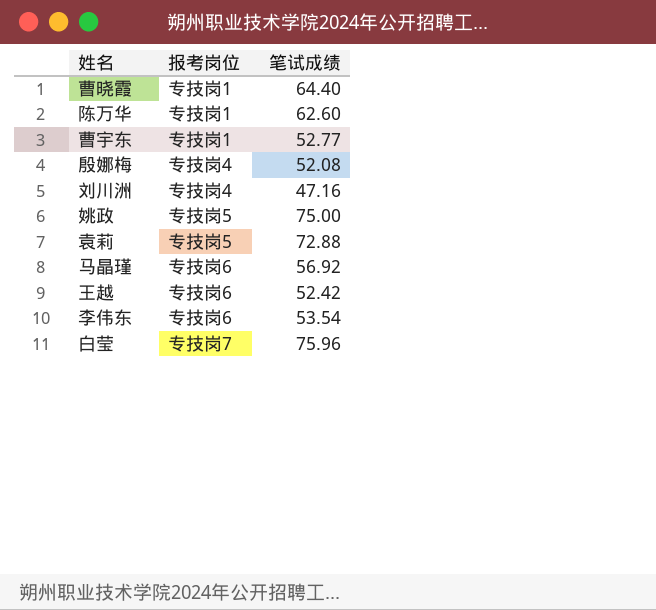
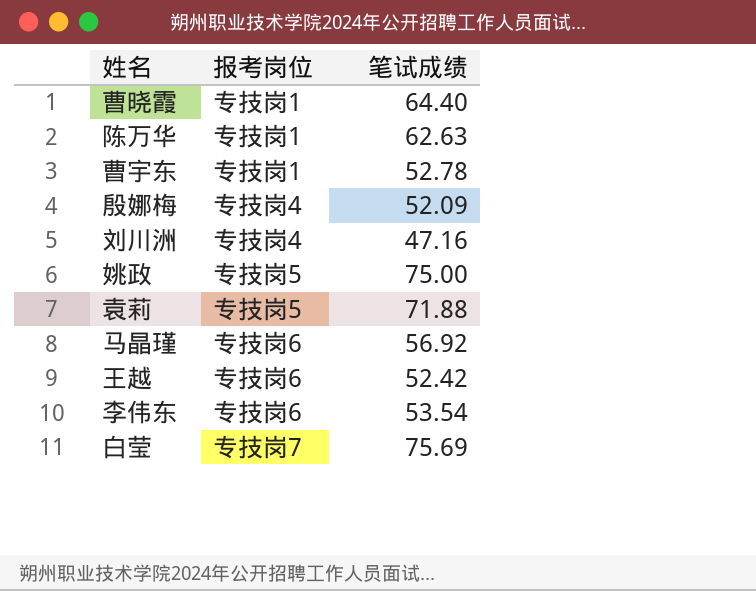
陈万华 | 笔试成绩: 62.60 -> 62.63
曹宇东 | 笔试成绩: 52.77 -> 52.78
殷娜梅 | 笔试成绩: 52.08 -> 52.09
袁莉 | 笔试成绩: 72.88 -> 71.88
白莹 | 笔试成绩: 75.96 -> 75.69

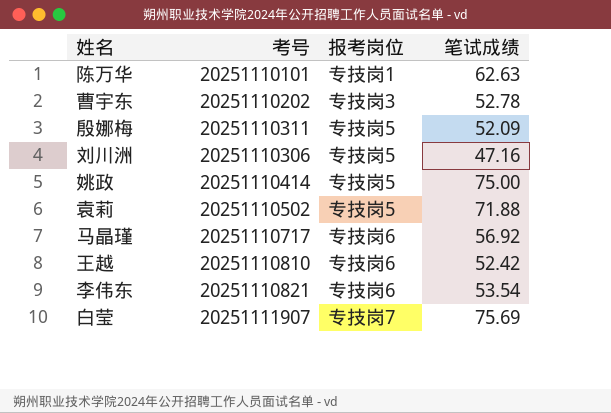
column 考号 | position: none -> 2
row 曹晓霞: 专技岗1 | 64.40 -> none
曹宇东 | 报考岗位: 专技岗1 -> 专技岗3
殷娜梅 | 报考岗位: 专技岗4 -> 专技岗5
刘川洲 | 报考岗位: 专技岗4 -> 专技岗5

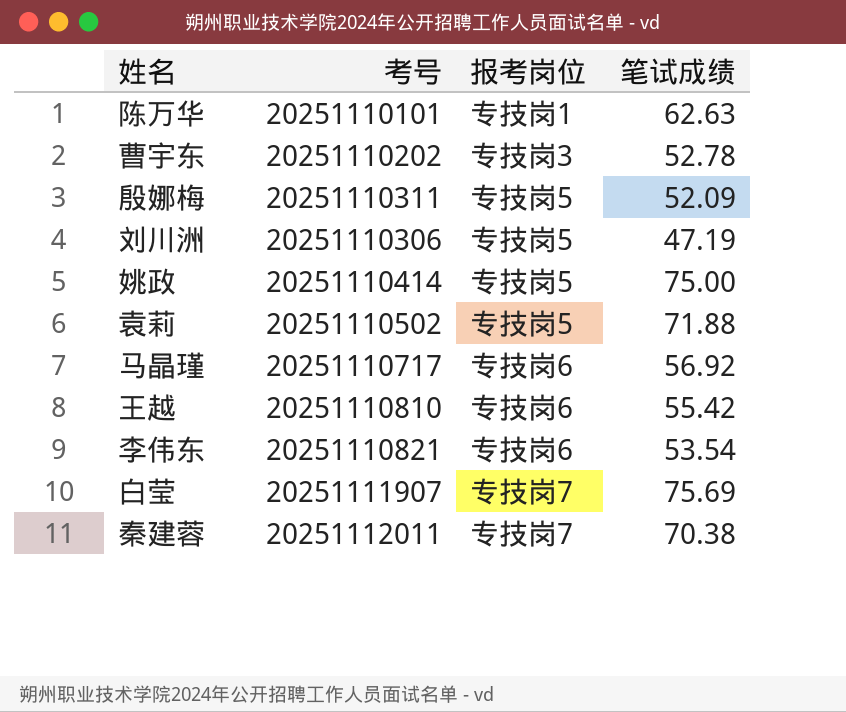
刘川洲 | 笔试成绩: 47.16 -> 47.19
王越 | 笔试成绩: 52.42 -> 55.42
row 秦建蓉: none -> 20251112011 | 专技岗7 | 70.38

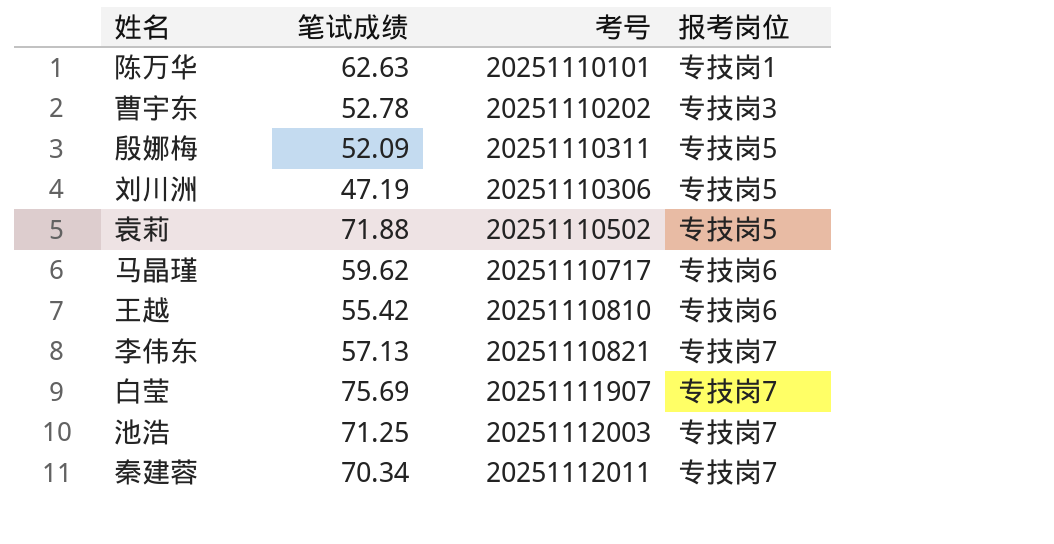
column 笔试成绩 | position: 4 -> 2
row 姚政: 20251110414 | 专技岗5 | 75.00 -> none
马晶瑾 | 笔试成绩: 56.92 -> 59.62
李伟东 | 笔试成绩: 53.54 -> 57.13
李伟东 | 报考岗位: 专技岗6 -> 专技岗7
row 池浩: none -> 71.25 | 20251112003 | 专技岗7
秦建蓉 | 笔试成绩: 70.38 -> 70.34

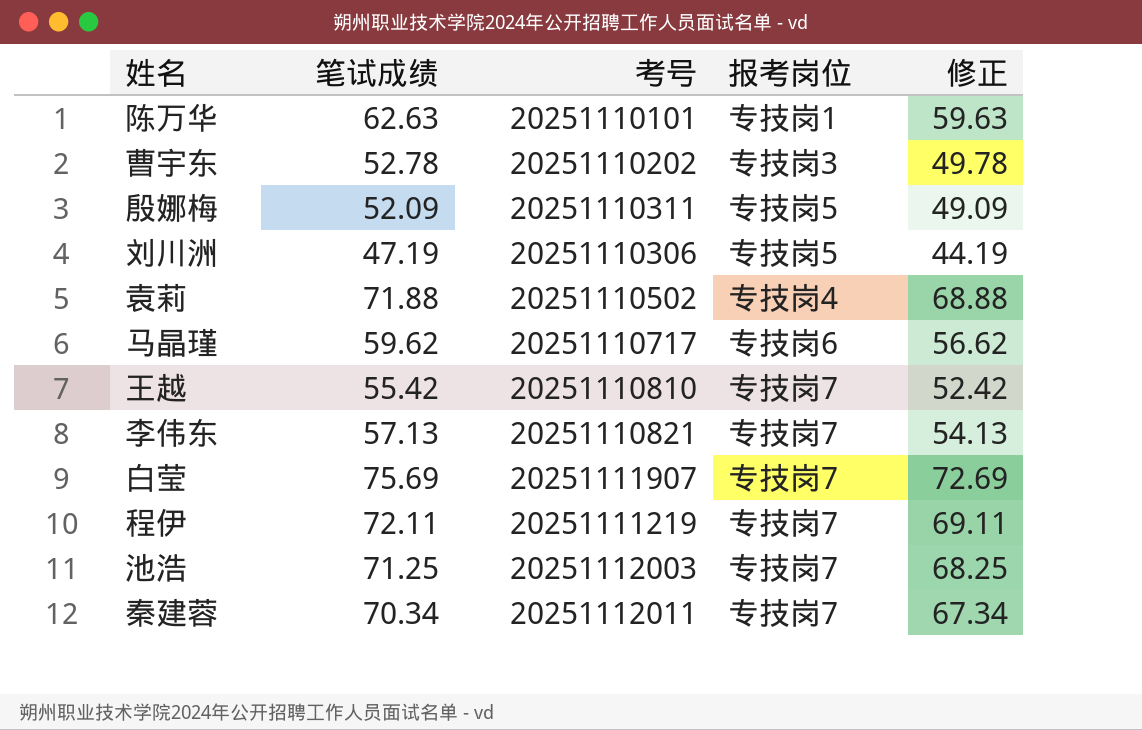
column 修正 | formula: none -> [笔试成绩] - 3
袁莉 | 报考岗位: 专技岗5 -> 专技岗4
王越 | 报考岗位: 专技岗6 -> 专技岗7
row 程伊: none -> 72.11 | 20251111219 | 专技岗7 | 69.11

